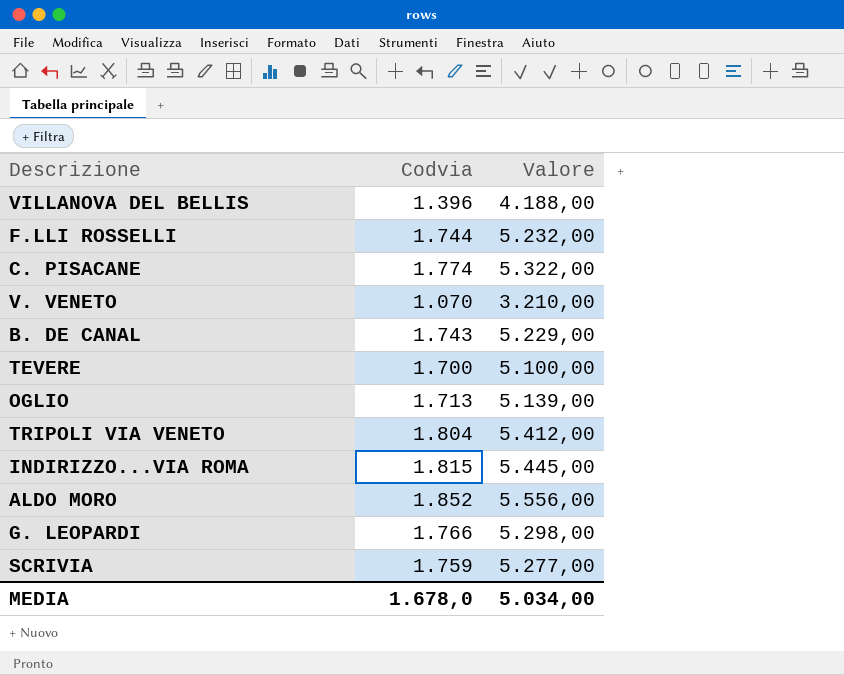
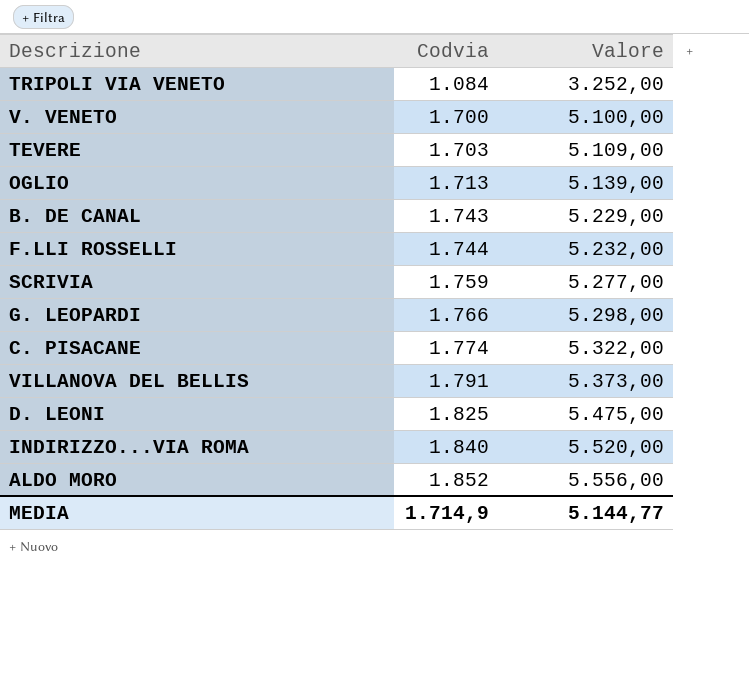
row order: none -> Codvia ascending
TRIPOLI VIA VENETO | Codvia: 1.804 -> 1.084
TRIPOLI VIA VENETO | Valore: 5.412,00 -> 3.252,00
V. VENETO | Codvia: 1.070 -> 1.700
V. VENETO | Valore: 3.210,00 -> 5.100,00
TEVERE | Codvia: 1.700 -> 1.703
TEVERE | Valore: 5.100,00 -> 5.109,00
VILLANOVA DEL BELLIS | Codvia: 1.396 -> 1.791
VILLANOVA DEL BELLIS | Valore: 4.188,00 -> 5.373,00
row D. LEONI: none -> 1.825 | 5.475,00
INDIRIZZO...VIA ROMA | Codvia: 1.815 -> 1.840
INDIRIZZO...VIA ROMA | Valore: 5.445,00 -> 5.520,00
MEDIA | Codvia: 1.678,0 -> 1.714,9
MEDIA | Valore: 5.034,00 -> 5.144,77

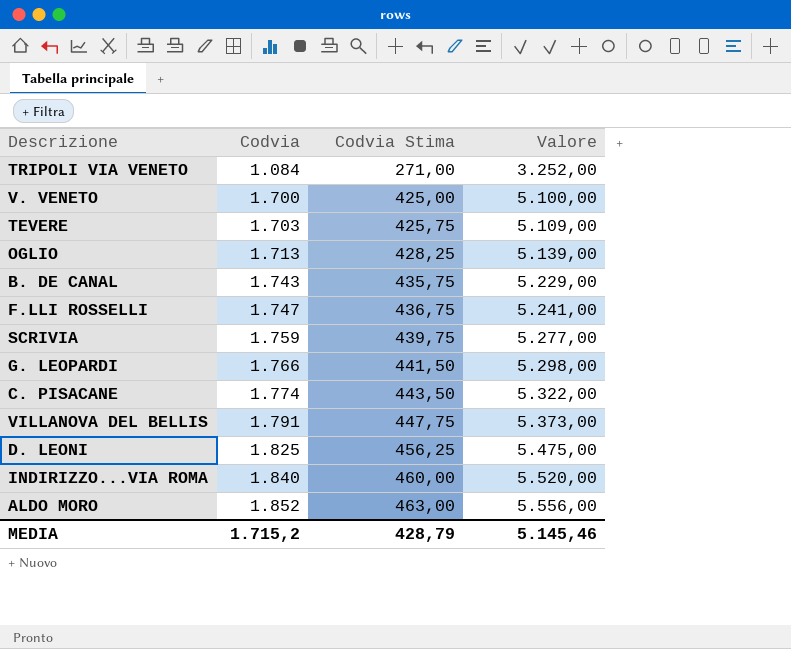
column Codvia Stima | formula: none -> [Codvia] * 0,25
F.LLI ROSSELLI | Codvia: 1.744 -> 1.747
F.LLI ROSSELLI | Valore: 5.232,00 -> 5.241,00
MEDIA | Codvia: 1.714,9 -> 1.715,2
MEDIA | Valore: 5.144,77 -> 5.145,46

